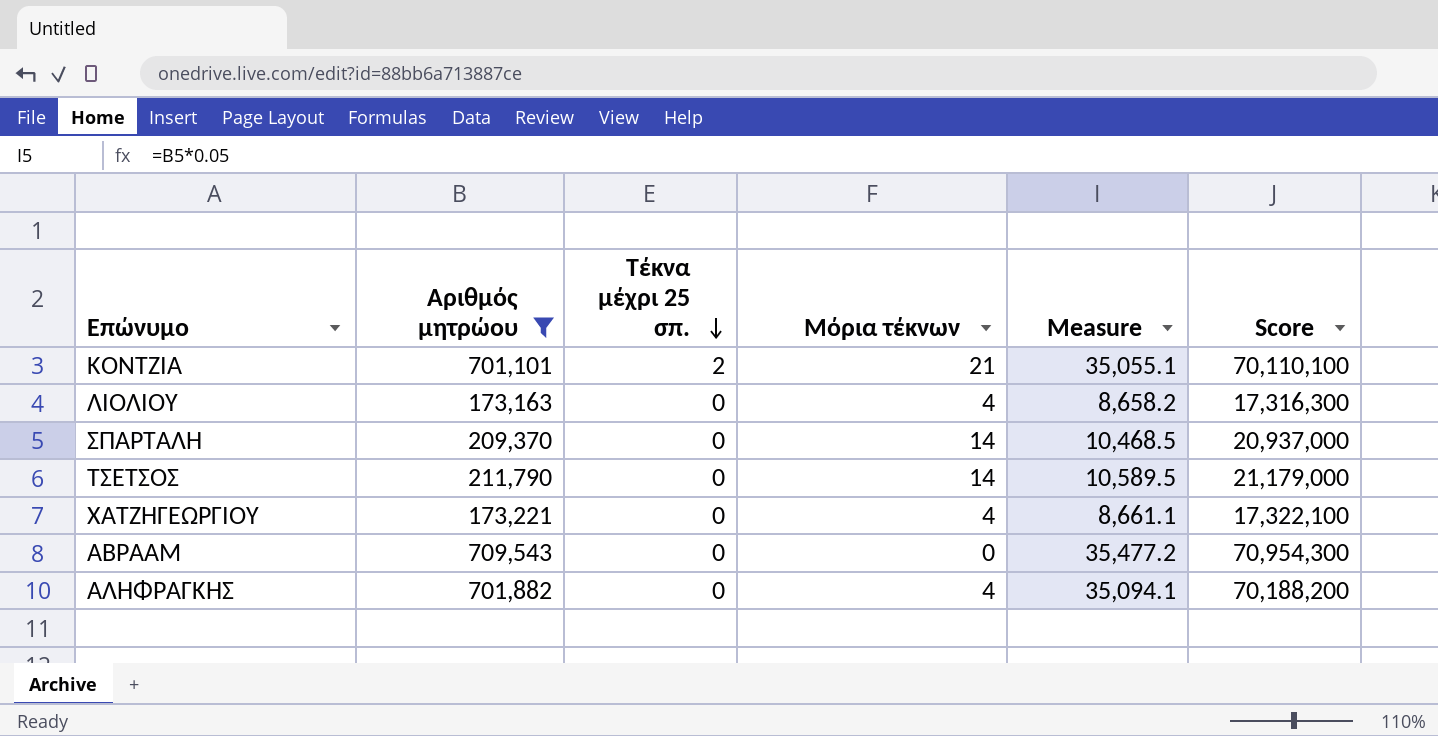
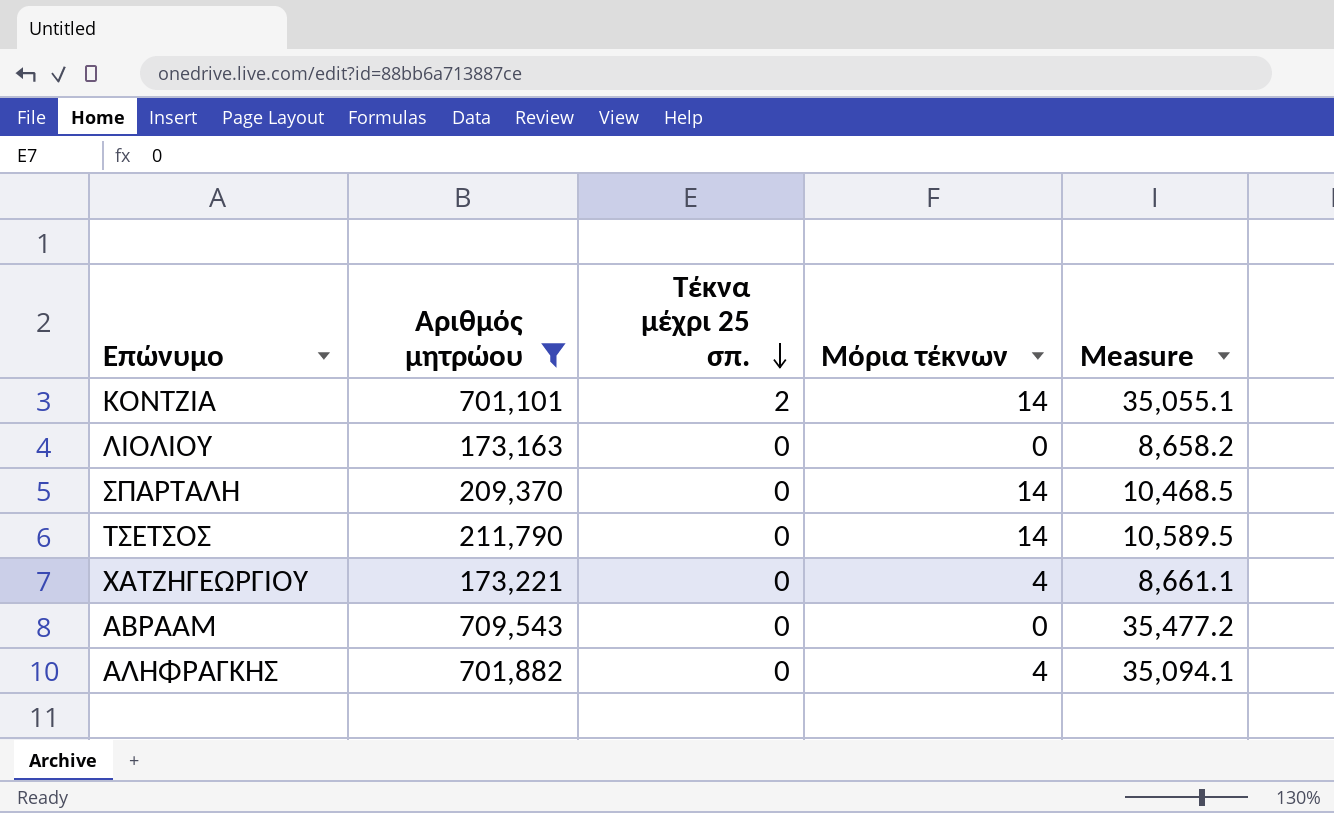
column Score | formula: [Αριθμός μητρώου] * 100 -> none
ΚΟΝΤΖΙΑ | Μόρια τέκνων: 21 -> 14
ΛΙΟΛΙΟΥ | Μόρια τέκνων: 4 -> 0

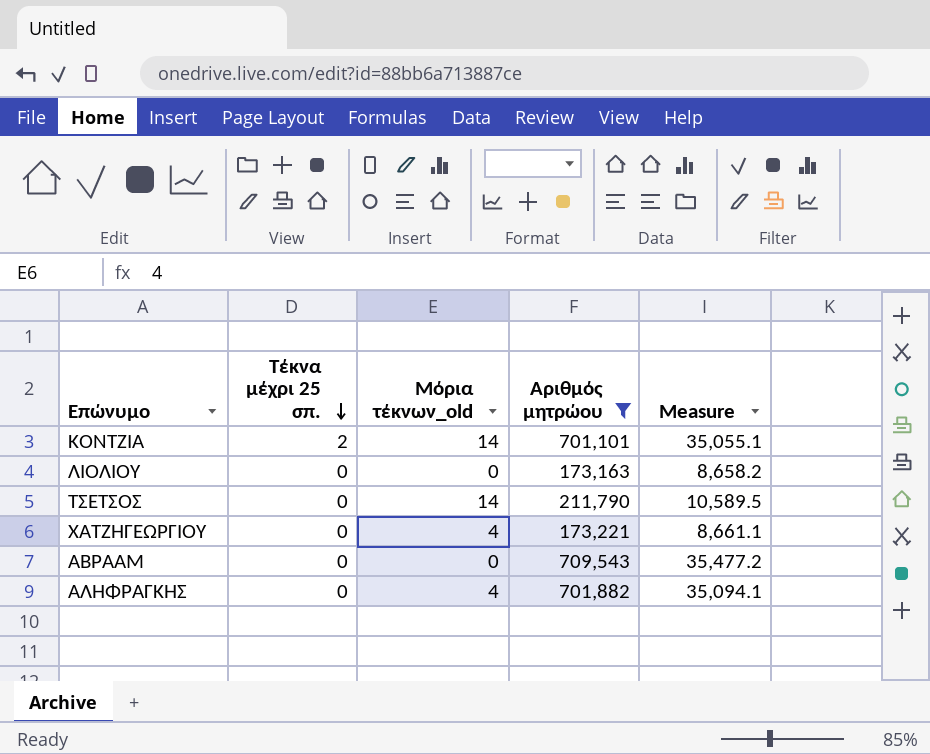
column name: Μόρια τέκνων -> Μόρια τέκνων_old
column Αριθμός μητρώου | position: 2 -> 4
row ΣΠΑΡΤΑΛΗ: 209,370 | 0 | 14 | 10,468.5 -> none

